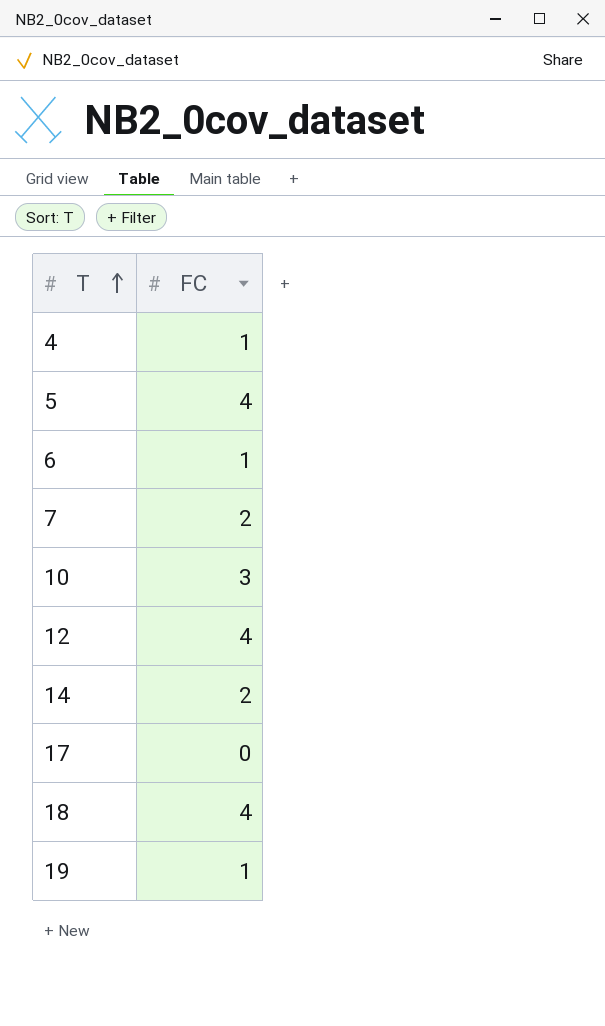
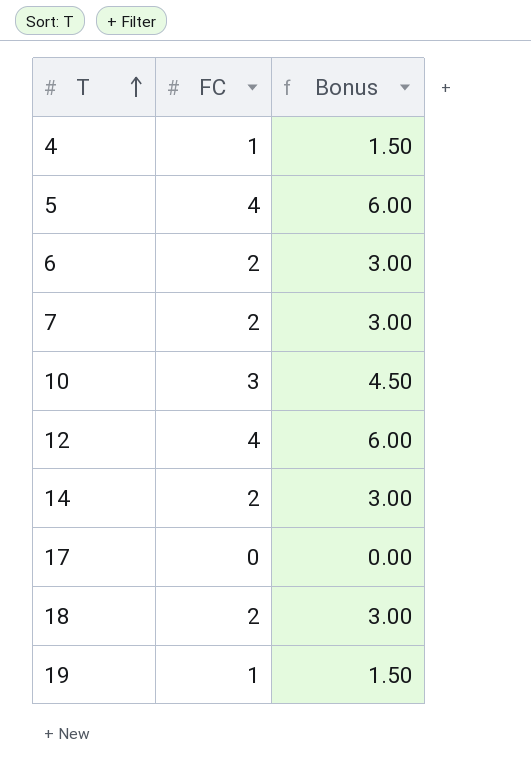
column Bonus | formula: none -> [FC] * 1.5
6 | FC: 1 -> 2
18 | FC: 4 -> 2

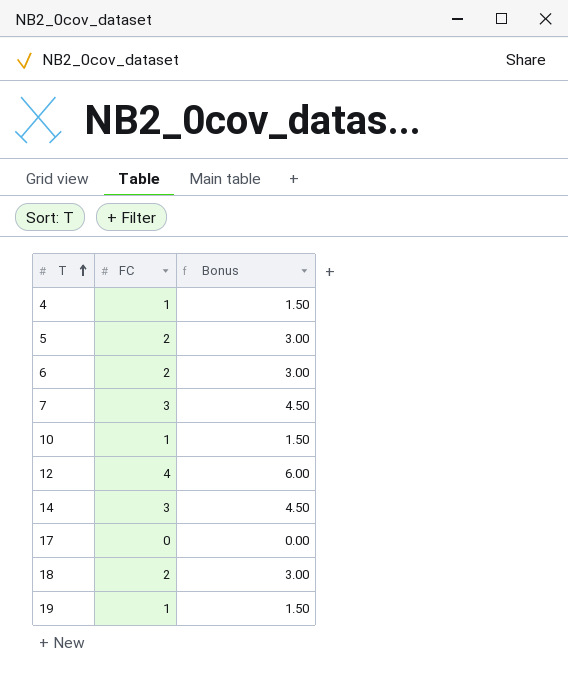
5 | FC: 4 -> 2
5 | Bonus: 6.00 -> 3.00
7 | FC: 2 -> 3
7 | Bonus: 3.00 -> 4.50
10 | FC: 3 -> 1
10 | Bonus: 4.50 -> 1.50
14 | FC: 2 -> 3
14 | Bonus: 3.00 -> 4.50

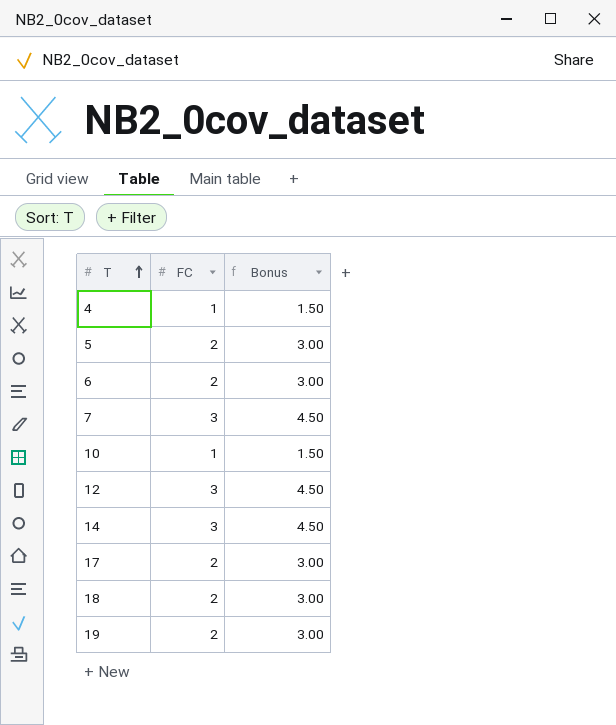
12 | FC: 4 -> 3
12 | Bonus: 6.00 -> 4.50
17 | FC: 0 -> 2
17 | Bonus: 0.00 -> 3.00
19 | FC: 1 -> 2
19 | Bonus: 1.50 -> 3.00

